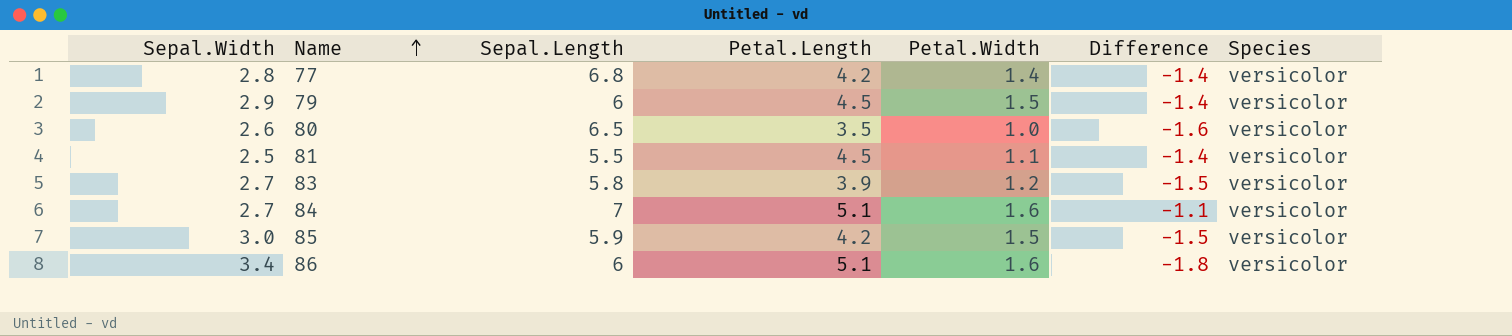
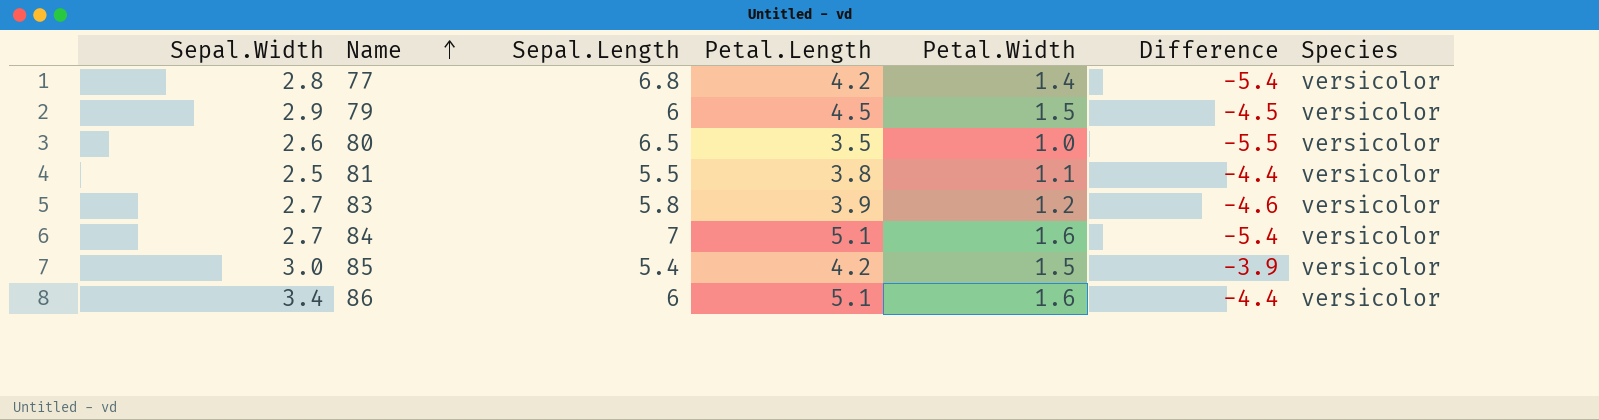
column Difference | formula: [Petal.Width] - [Sepal.Width] -> [Petal.Width] - [Sepal.Length]
81 | Petal.Length: 4.5 -> 3.8
85 | Sepal.Length: 5.9 -> 5.4

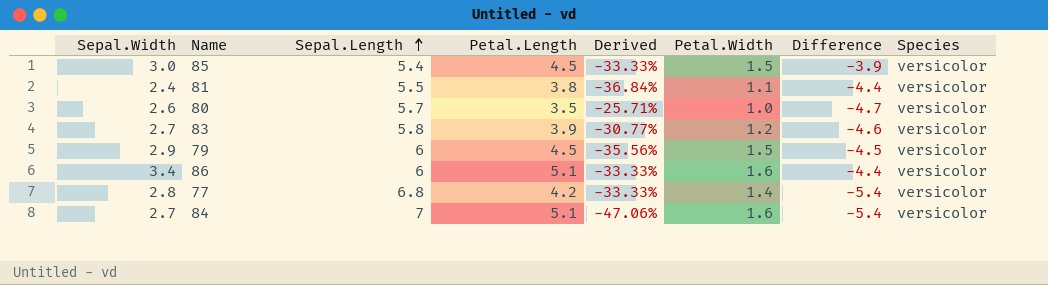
row order: Name ascending -> Sepal.Length ascending
column Derived | formula: none -> ([Sepal.Width] - [Petal.Length]) / [Petal.Length]
85 | Petal.Length: 4.2 -> 4.5
81 | Sepal.Width: 2.5 -> 2.4
80 | Sepal.Length: 6.5 -> 5.7
80 | Difference: -5.5 -> -4.7

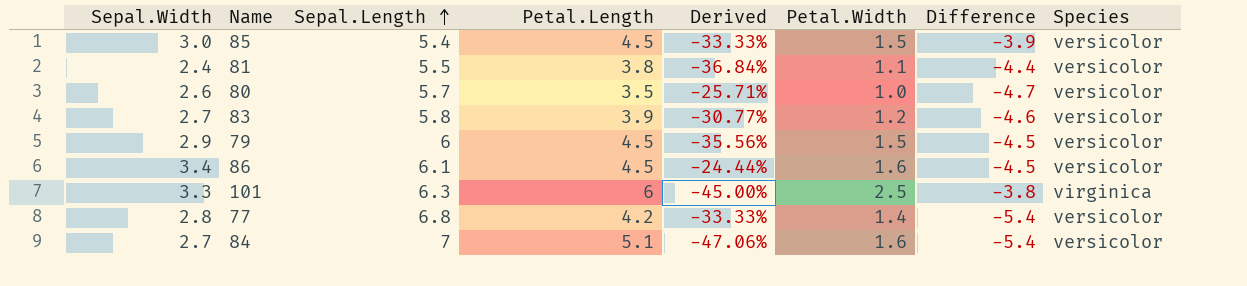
86 | Sepal.Length: 6 -> 6.1
86 | Petal.Length: 5.1 -> 4.5
86 | Derived: -33.33% -> -24.44%
86 | Difference: -4.4 -> -4.5
row 101: none -> 3.3 | 6.3 | 6 | -45.00% | 2.5 | -3.8 | virginica

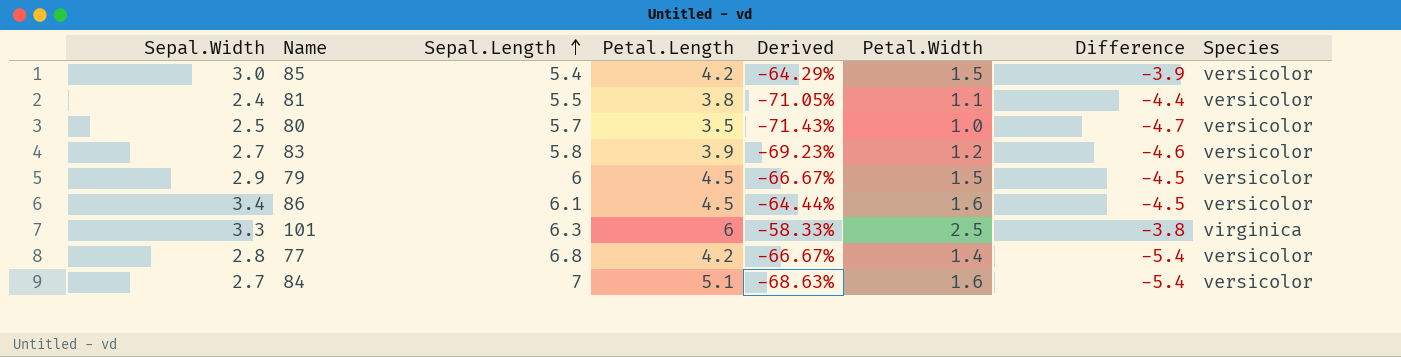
column Derived | formula: ([Sepal.Width] - [Petal.Length]) / [Petal.Length] -> ([Petal.Width] - [Petal.Length]) / [Petal.Length]
85 | Petal.Length: 4.5 -> 4.2
80 | Sepal.Width: 2.6 -> 2.5

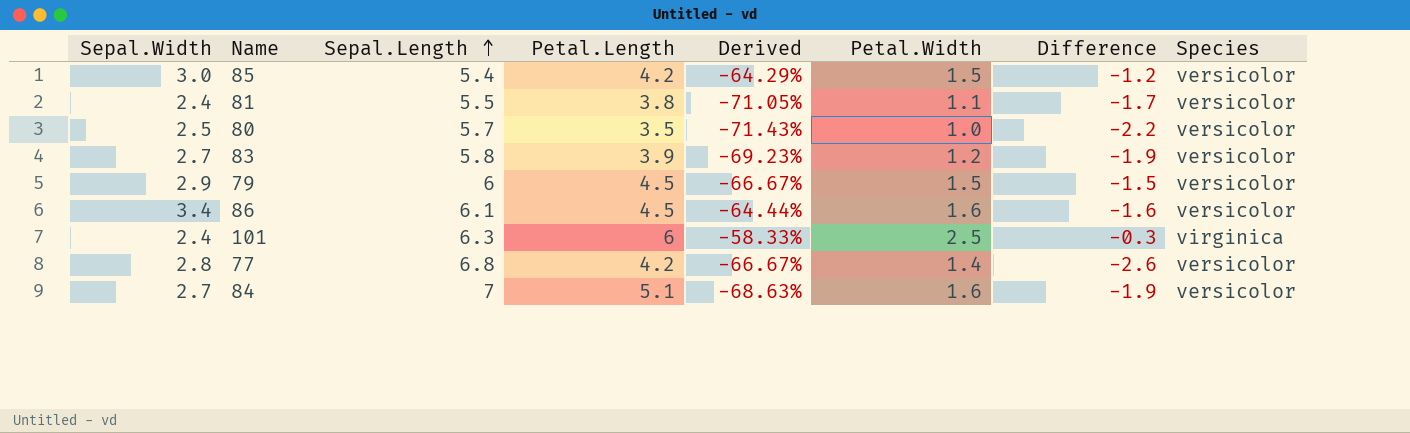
column Difference | formula: [Petal.Width] - [Sepal.Length] -> [Petal.Length] - [Sepal.Length]
101 | Sepal.Width: 3.3 -> 2.4

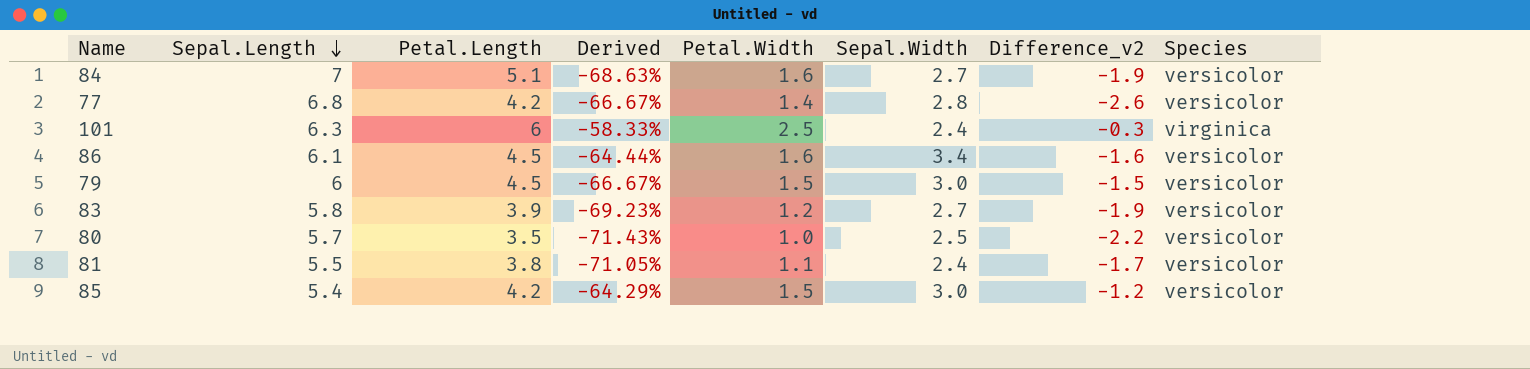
row order: Sepal.Length ascending -> Sepal.Length descending
column Sepal.Width | position: 1 -> 6
column name: Difference -> Difference_v2
79 | Sepal.Width: 2.9 -> 3.0

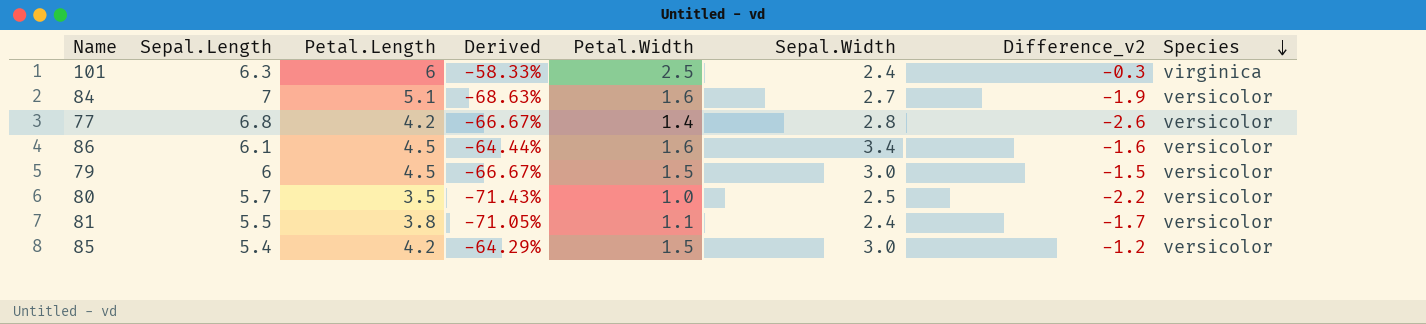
row order: Sepal.Length descending -> Species descending
row 83: 5.8 | 3.9 | -69.23% | 1.2 | 2.7 | -1.9 | versicolor -> none

